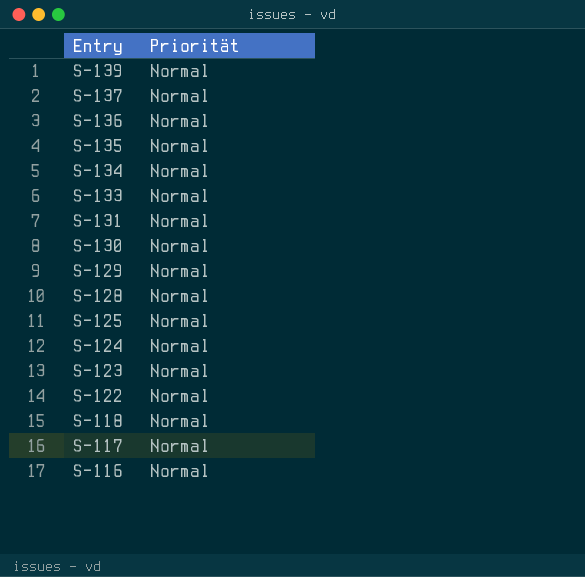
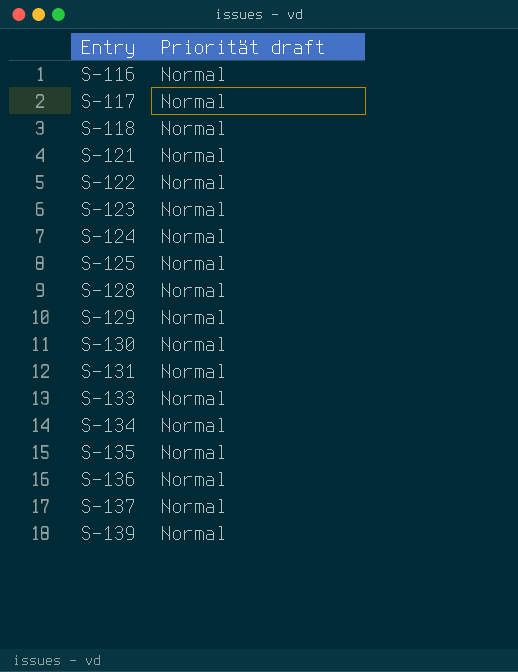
row order: Entry descending -> Entry ascending
column name: Priorität -> Priorität draft
row S-121: none -> Normal

